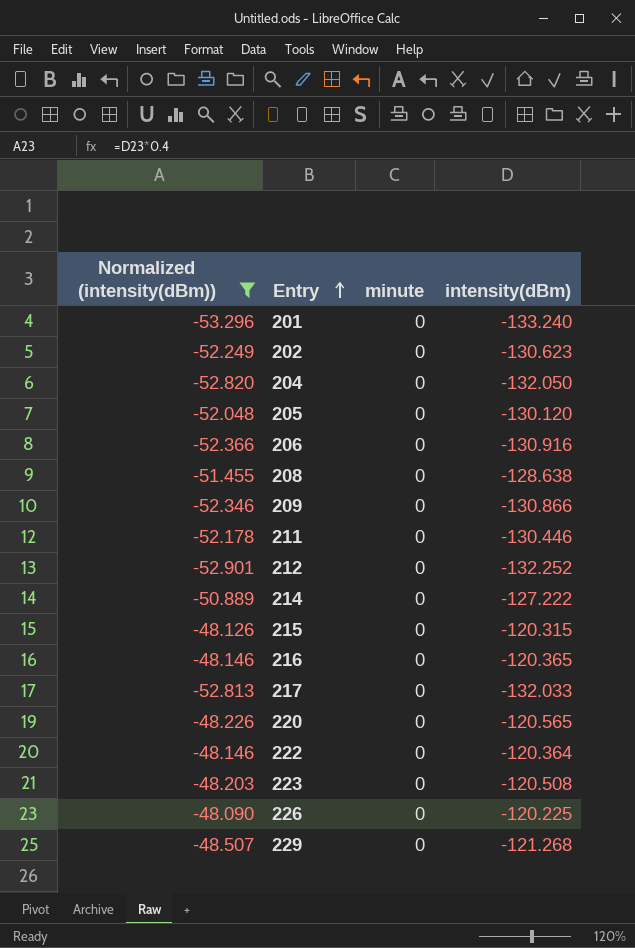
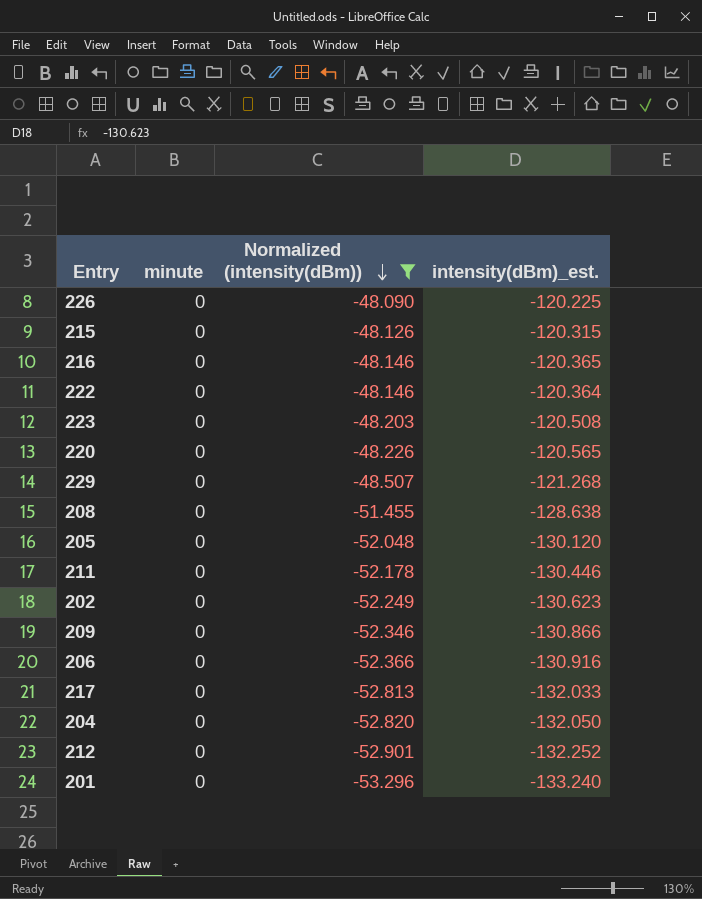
row order: Entry ascending -> Normalized (intensity(dBm)) descending
column Normalized (intensity(dBm)) | position: 1 -> 3
column name: intensity(dBm) -> intensity(dBm)_est.
row 214: -50.889 | 0 | -127.222 -> none

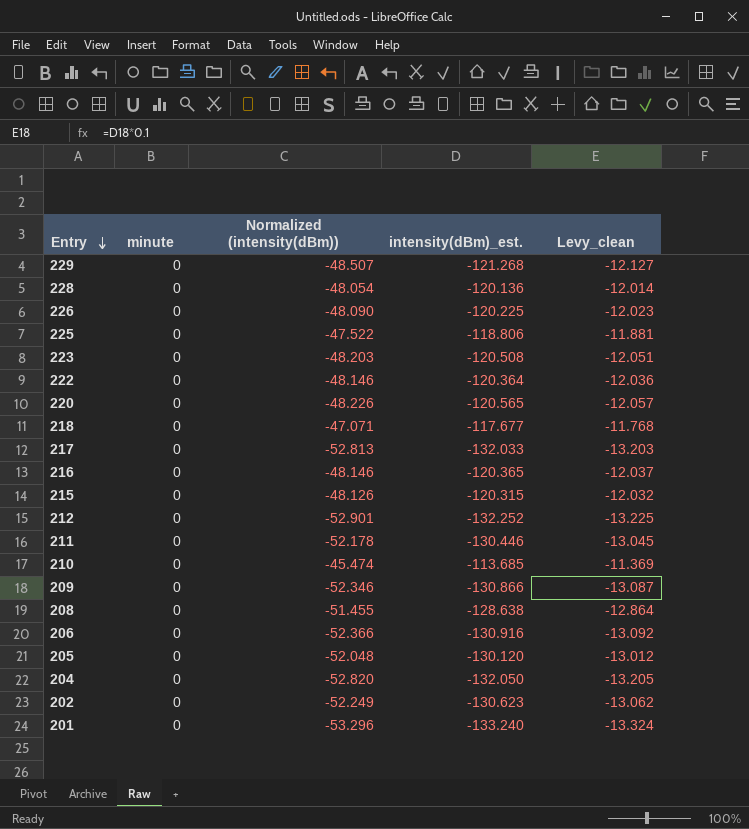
filter: Normalized (intensity(dBm)) <= -48.090 -> none
row order: Normalized (intensity(dBm)) descending -> Entry descending
column Levy_clean | formula: none -> [intensity(dBm)_est.] * 0.1

